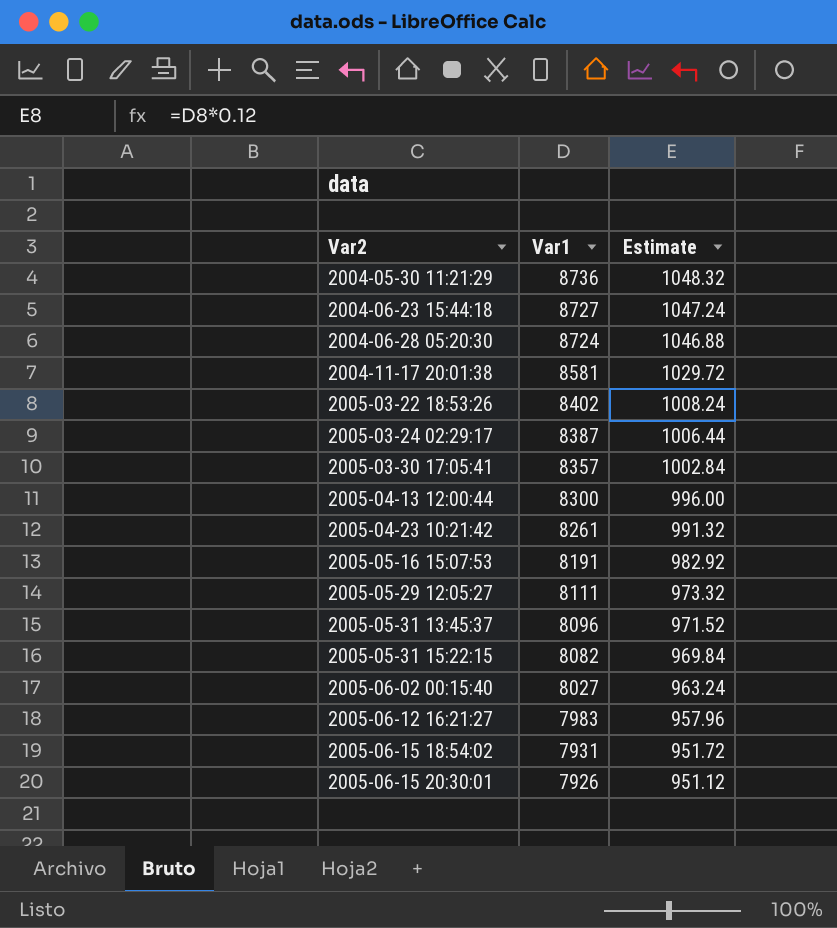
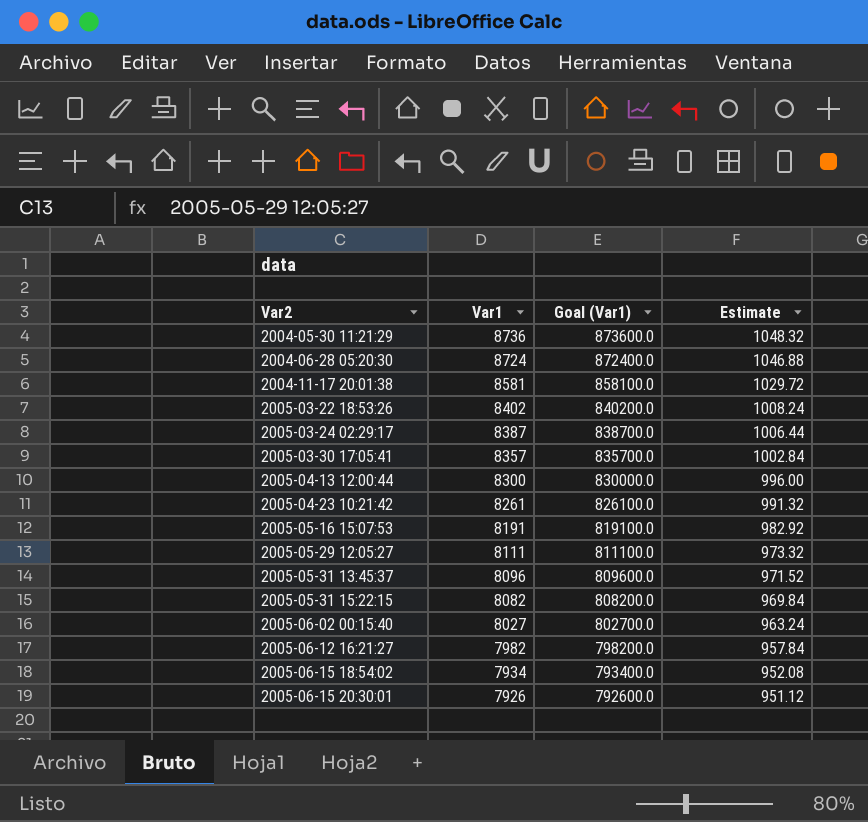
column Goal (Var1) | formula: none -> [Var1] * 100
row 2004-06-23 15:44:18: 8727 | 1047.24 -> none
2005-06-12 16:21:27 | Var1: 7983 -> 7982
2005-06-12 16:21:27 | Estimate: 957.96 -> 957.84
2005-06-15 18:54:02 | Var1: 7931 -> 7934
2005-06-15 18:54:02 | Estimate: 951.72 -> 952.08

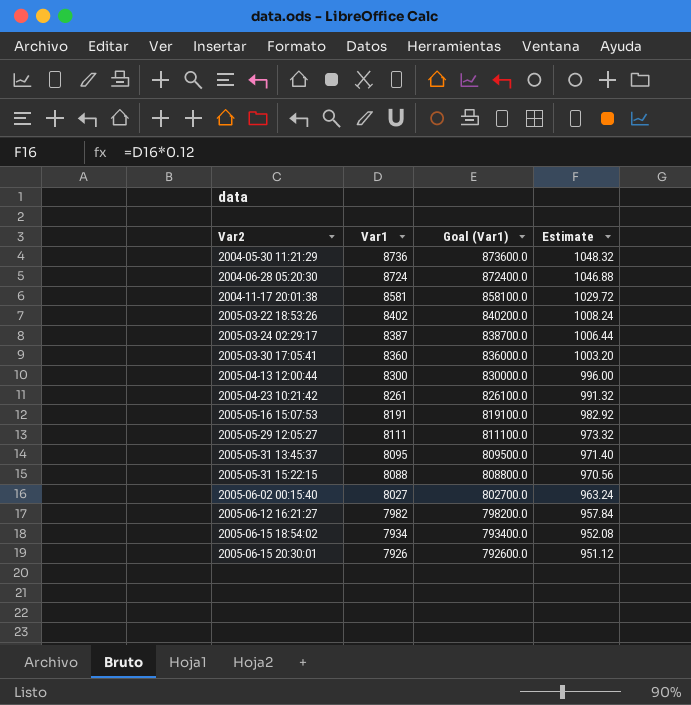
2005-03-30 17:05:41 | Var1: 8357 -> 8360
2005-03-30 17:05:41 | Goal (Var1): 835700.0 -> 836000.0
2005-03-30 17:05:41 | Estimate: 1002.84 -> 1003.20
2005-05-31 13:45:37 | Var1: 8096 -> 8095
2005-05-31 13:45:37 | Goal (Var1): 809600.0 -> 809500.0
2005-05-31 13:45:37 | Estimate: 971.52 -> 971.40
2005-05-31 15:22:15 | Var1: 8082 -> 8088
2005-05-31 15:22:15 | Goal (Var1): 808200.0 -> 808800.0
2005-05-31 15:22:15 | Estimate: 969.84 -> 970.56

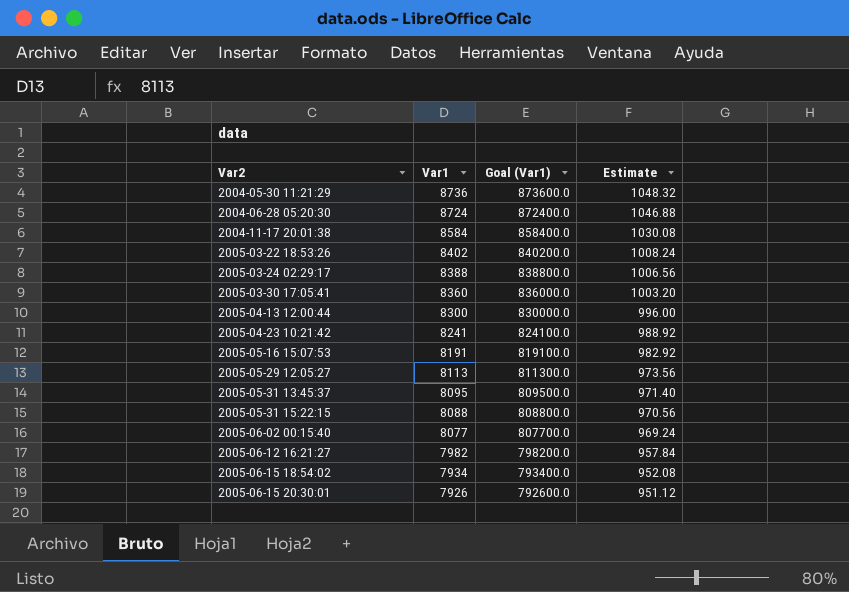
2004-11-17 20:01:38 | Var1: 8581 -> 8584
2004-11-17 20:01:38 | Goal (Var1): 858100.0 -> 858400.0
2004-11-17 20:01:38 | Estimate: 1029.72 -> 1030.08
2005-03-24 02:29:17 | Var1: 8387 -> 8388
2005-03-24 02:29:17 | Goal (Var1): 838700.0 -> 838800.0
2005-03-24 02:29:17 | Estimate: 1006.44 -> 1006.56
2005-04-23 10:21:42 | Var1: 8261 -> 8241
2005-04-23 10:21:42 | Goal (Var1): 826100.0 -> 824100.0
2005-04-23 10:21:42 | Estimate: 991.32 -> 988.92
2005-05-29 12:05:27 | Var1: 8111 -> 8113
2005-05-29 12:05:27 | Goal (Var1): 811100.0 -> 811300.0
2005-05-29 12:05:27 | Estimate: 973.32 -> 973.56
2005-06-02 00:15:40 | Var1: 8027 -> 8077
2005-06-02 00:15:40 | Goal (Var1): 802700.0 -> 807700.0
2005-06-02 00:15:40 | Estimate: 963.24 -> 969.24

